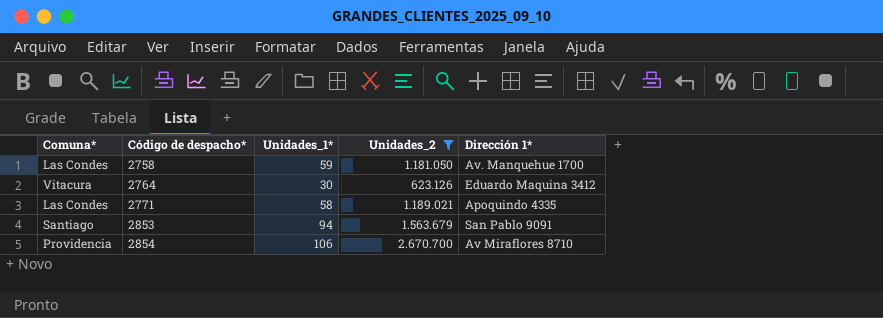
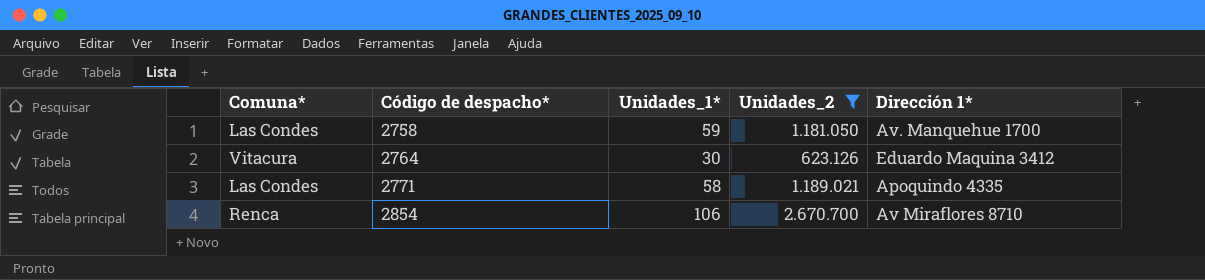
row 2853: Santiago | 94 | 1.563.679 | San Pablo 9091 -> none
2854 | Comuna*: Providencia -> Renca

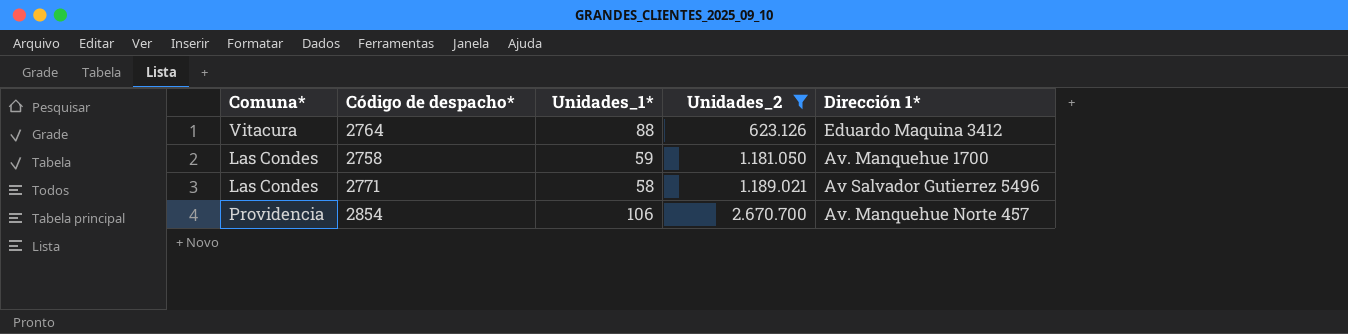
row order: Código de despacho* ascending -> Unidades_2 ascending
2764 | Unidades_1*: 30 -> 88
2771 | Dirección 1*: Apoquindo 4335 -> Av Salvador Gutierrez 5496
2854 | Comuna*: Renca -> Providencia
2854 | Dirección 1*: Av Miraflores 8710 -> Av. Manquehue Norte 457

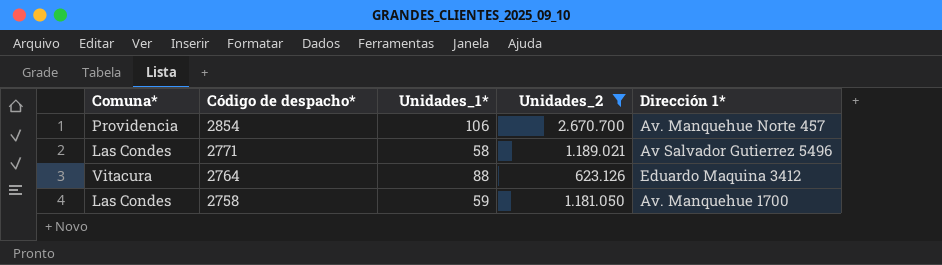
row order: Unidades_2 ascending -> Código de despacho* descending

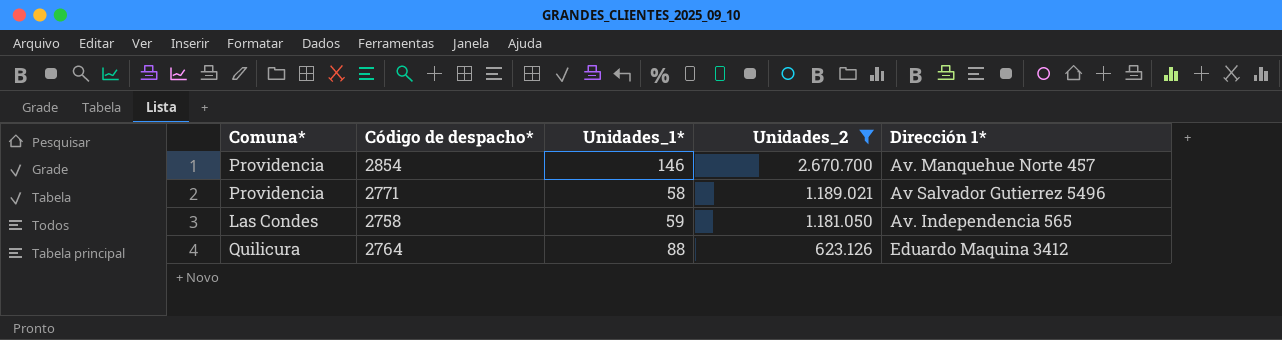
row order: Código de despacho* descending -> Unidades_2 descending
2854 | Unidades_1*: 106 -> 146
2771 | Comuna*: Las Condes -> Providencia
2758 | Dirección 1*: Av. Manquehue 1700 -> Av. Independencia 565
2764 | Comuna*: Vitacura -> Quilicura

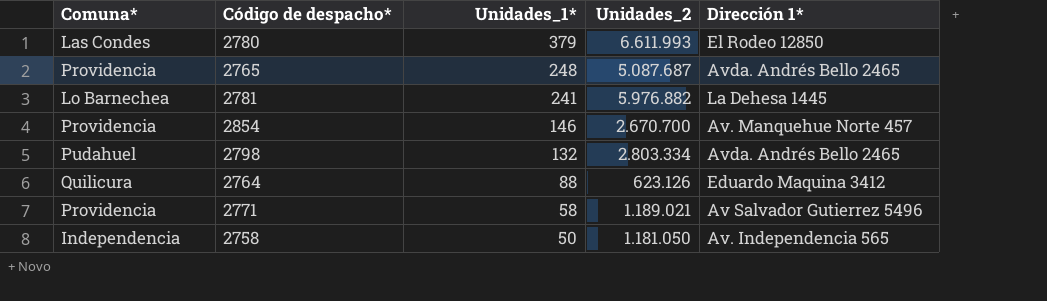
filter: Unidades_2 <= 2.670.700 -> none
row order: Unidades_2 descending -> Unidades_1* descending
2758 | Comuna*: Las Condes -> Independencia
2758 | Unidades_1*: 59 -> 50

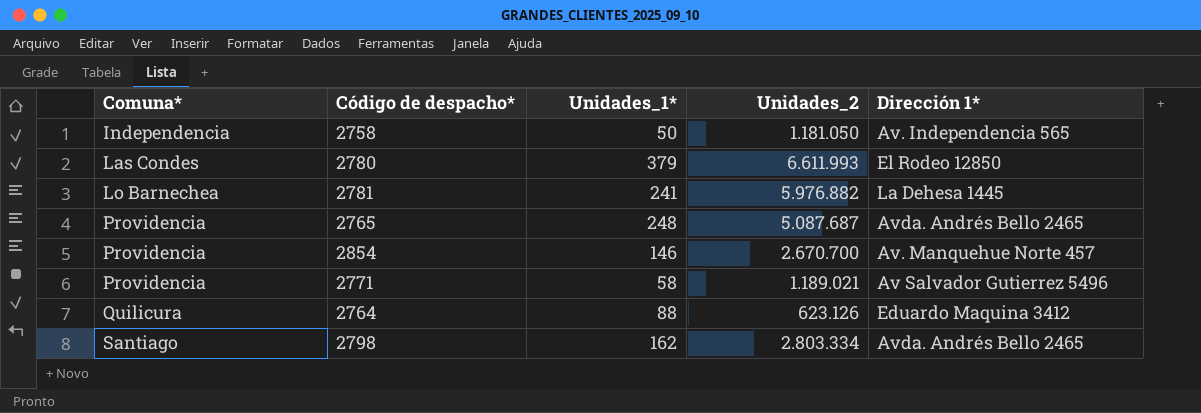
row order: Unidades_1* descending -> Comuna* ascending
2798 | Comuna*: Pudahuel -> Santiago
2798 | Unidades_1*: 132 -> 162

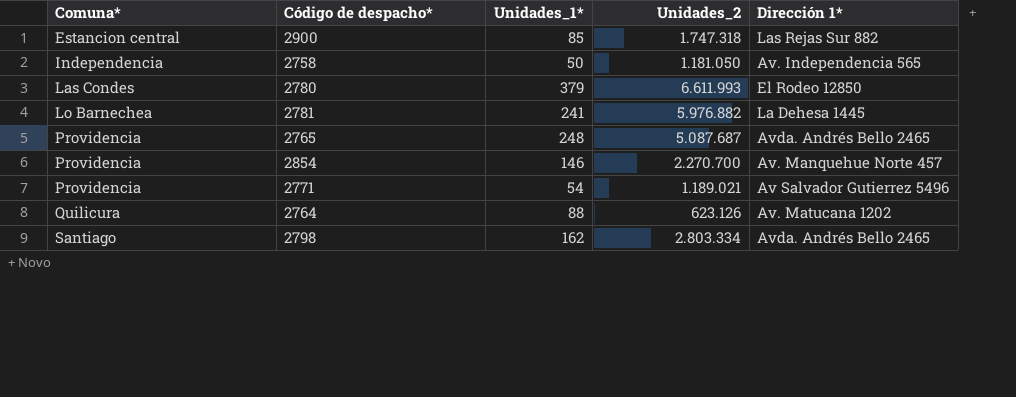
row 2900: none -> Estancion central | 85 | 1.747.318 | Las Rejas Sur 882
2854 | Unidades_2: 2.670.700 -> 2.270.700
2771 | Unidades_1*: 58 -> 54
2764 | Dirección 1*: Eduardo Maquina 3412 -> Av. Matucana 1202

